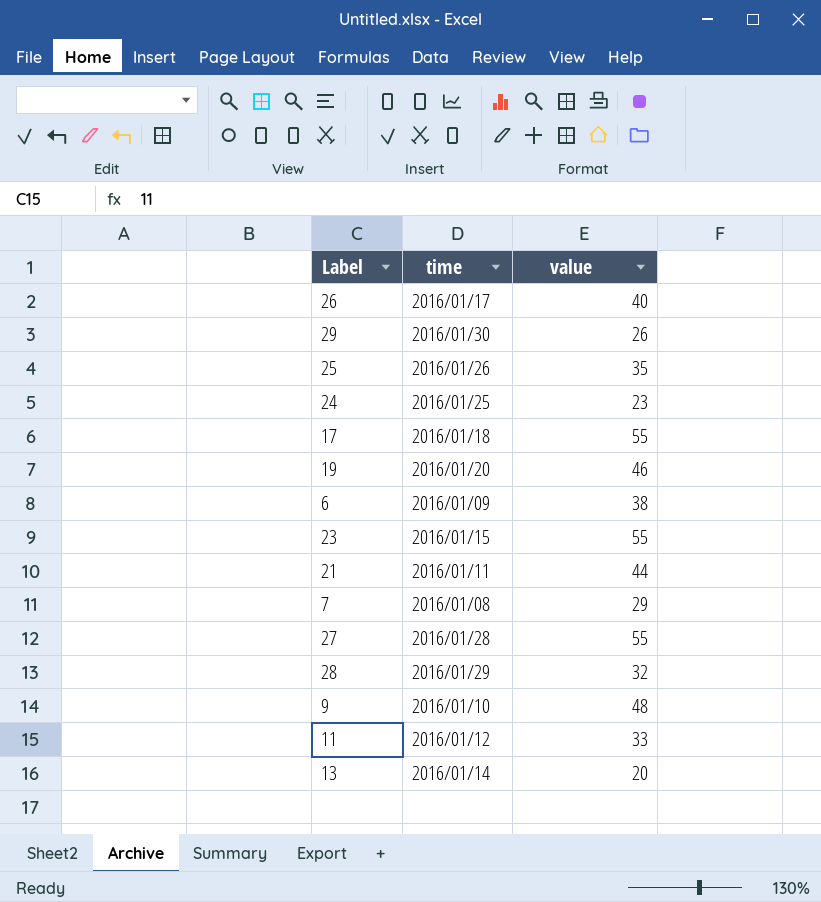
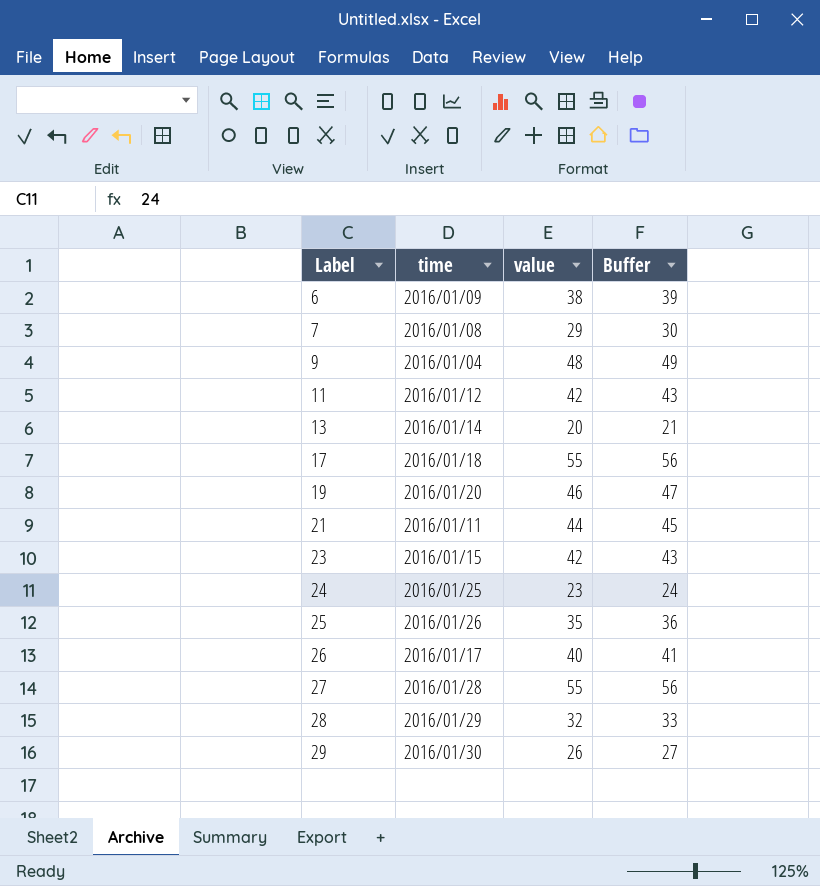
row order: none -> Label ascending
column Buffer | formula: none -> [value] + 1
9 | time: 2016/01/10 -> 2016/01/04
11 | value: 33 -> 42
23 | value: 55 -> 42

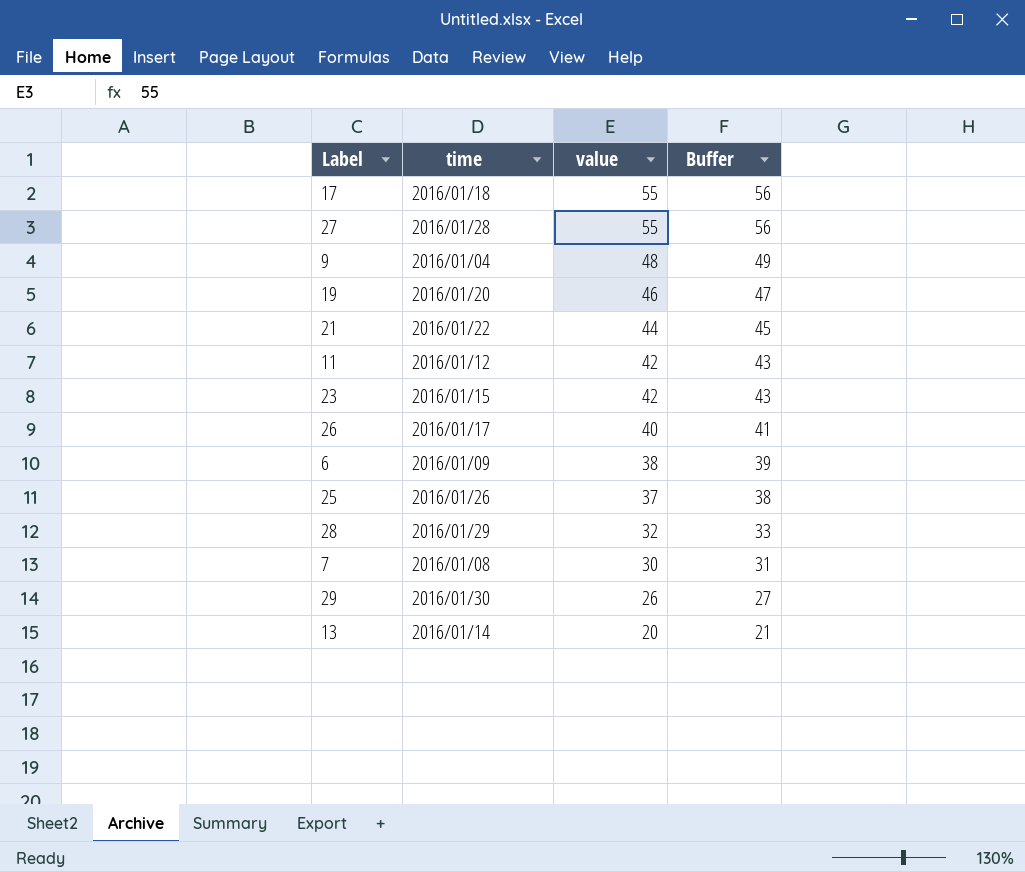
row order: Label ascending -> value descending
row 24: 2016/01/25 | 23 | 24 -> none
21 | time: 2016/01/11 -> 2016/01/22
25 | value: 35 -> 37
25 | Buffer: 36 -> 38
7 | value: 29 -> 30
7 | Buffer: 30 -> 31

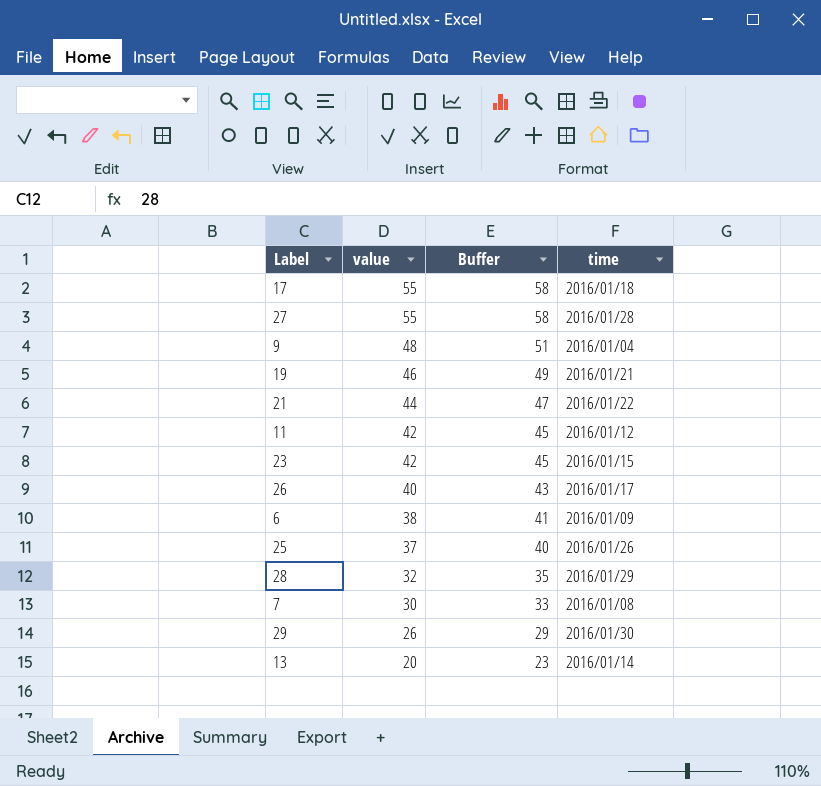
column Buffer | formula: [value] + 1 -> [value] + 3
column time | position: 2 -> 4
19 | time: 2016/01/20 -> 2016/01/21

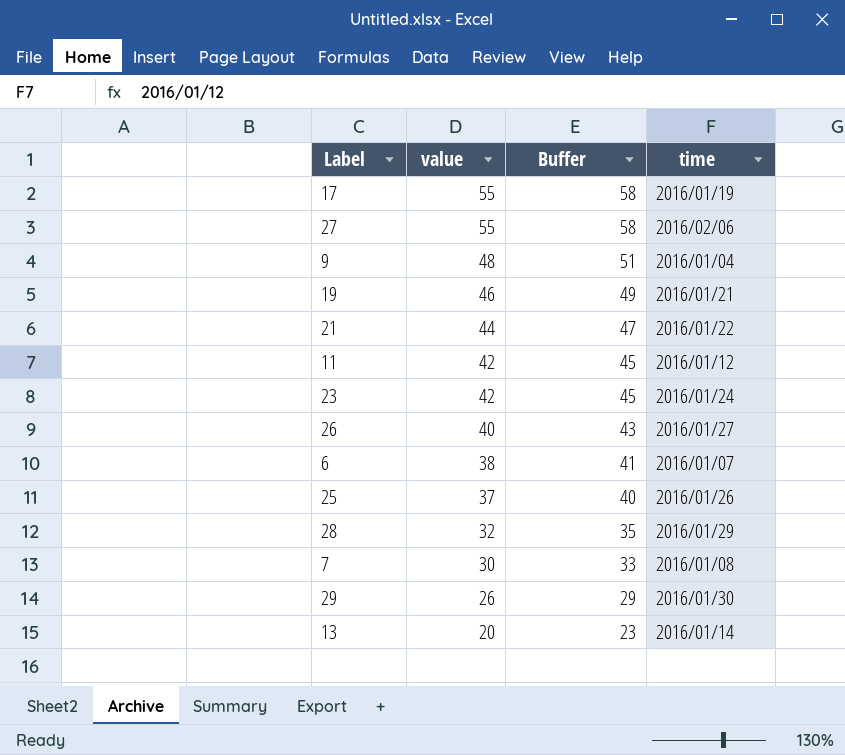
17 | time: 2016/01/18 -> 2016/01/19
27 | time: 2016/01/28 -> 2016/02/06
23 | time: 2016/01/15 -> 2016/01/24
26 | time: 2016/01/17 -> 2016/01/27
6 | time: 2016/01/09 -> 2016/01/07

